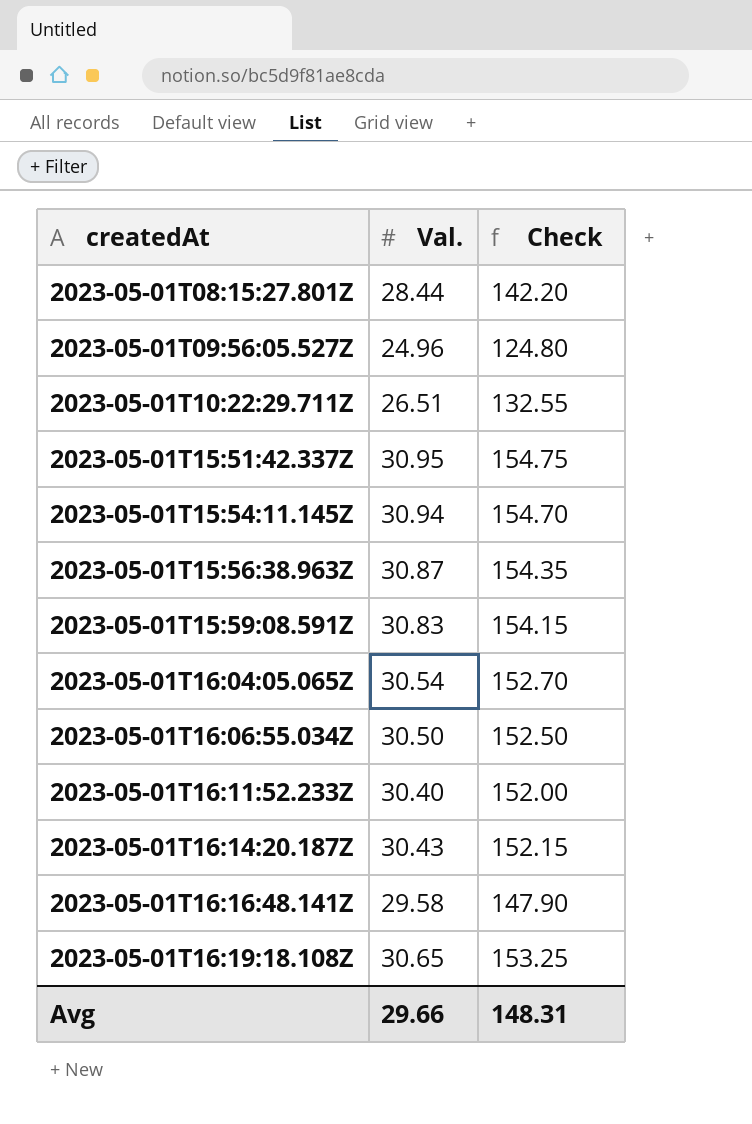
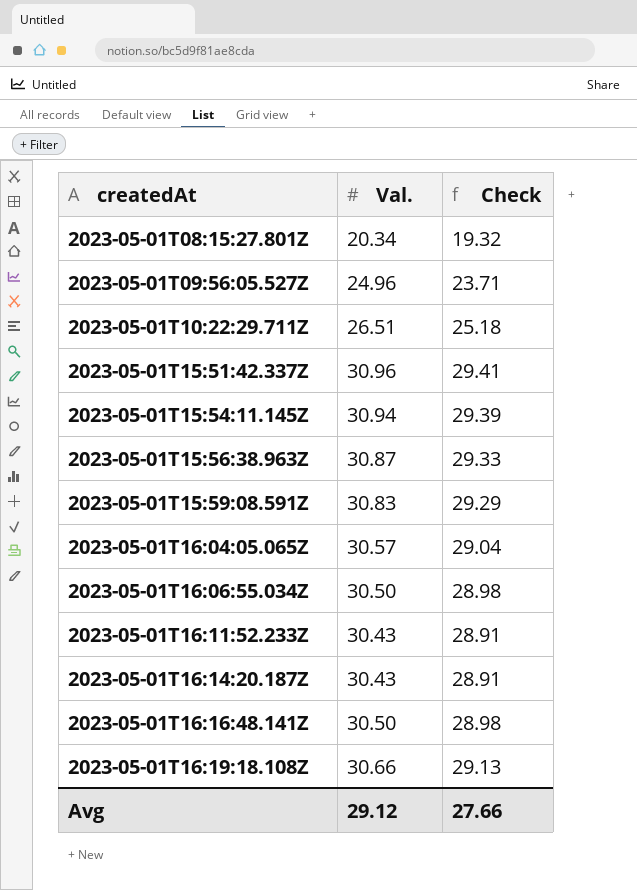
column Check | formula: [Val.] * 5 -> [Val.] * 0.95
2023-05-01T08:15:27.801Z | Val.: 28.44 -> 20.34
2023-05-01T15:51:42.337Z | Val.: 30.95 -> 30.96
2023-05-01T16:04:05.065Z | Val.: 30.54 -> 30.57
2023-05-01T16:11:52.233Z | Val.: 30.40 -> 30.43
2023-05-01T16:16:48.141Z | Val.: 29.58 -> 30.50
2023-05-01T16:19:18.108Z | Val.: 30.65 -> 30.66
Avg | Val.: 29.66 -> 29.12
Avg | Check: 148.31 -> 27.66

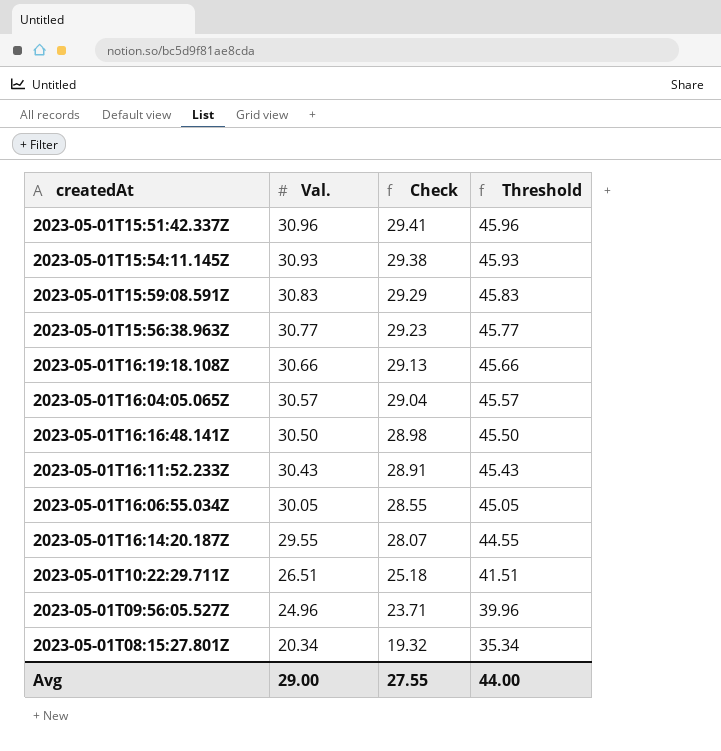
row order: createdAt ascending -> Val. descending
column Threshold | formula: none -> [Val.] + 15
2023-05-01T15:54:11.145Z | Val.: 30.94 -> 30.93
2023-05-01T15:54:11.145Z | Check: 29.39 -> 29.38
2023-05-01T15:56:38.963Z | Val.: 30.87 -> 30.77
2023-05-01T15:56:38.963Z | Check: 29.33 -> 29.23
2023-05-01T16:06:55.034Z | Val.: 30.50 -> 30.05
2023-05-01T16:06:55.034Z | Check: 28.98 -> 28.55
2023-05-01T16:14:20.187Z | Val.: 30.43 -> 29.55
2023-05-01T16:14:20.187Z | Check: 28.91 -> 28.07
Avg | Val.: 29.12 -> 29.00
Avg | Check: 27.66 -> 27.55

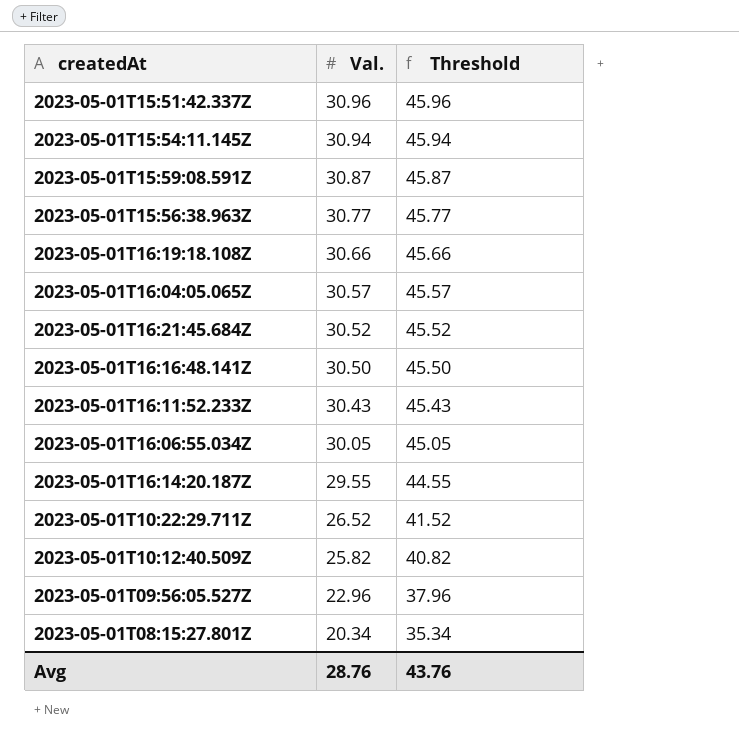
column Check | formula: [Val.] * 0.95 -> none
2023-05-01T15:54:11.145Z | Val.: 30.93 -> 30.94
2023-05-01T15:54:11.145Z | Threshold: 45.93 -> 45.94
2023-05-01T15:59:08.591Z | Val.: 30.83 -> 30.87
2023-05-01T15:59:08.591Z | Threshold: 45.83 -> 45.87
row 2023-05-01T16:21:45.684Z: none -> 30.52 | 45.52
2023-05-01T10:22:29.711Z | Val.: 26.51 -> 26.52
2023-05-01T10:22:29.711Z | Threshold: 41.51 -> 41.52
row 2023-05-01T10:12:40.509Z: none -> 25.82 | 40.82
2023-05-01T09:56:05.527Z | Val.: 24.96 -> 22.96
2023-05-01T09:56:05.527Z | Threshold: 39.96 -> 37.96
Avg | Val.: 29.00 -> 28.76
Avg | Threshold: 44.00 -> 43.76

